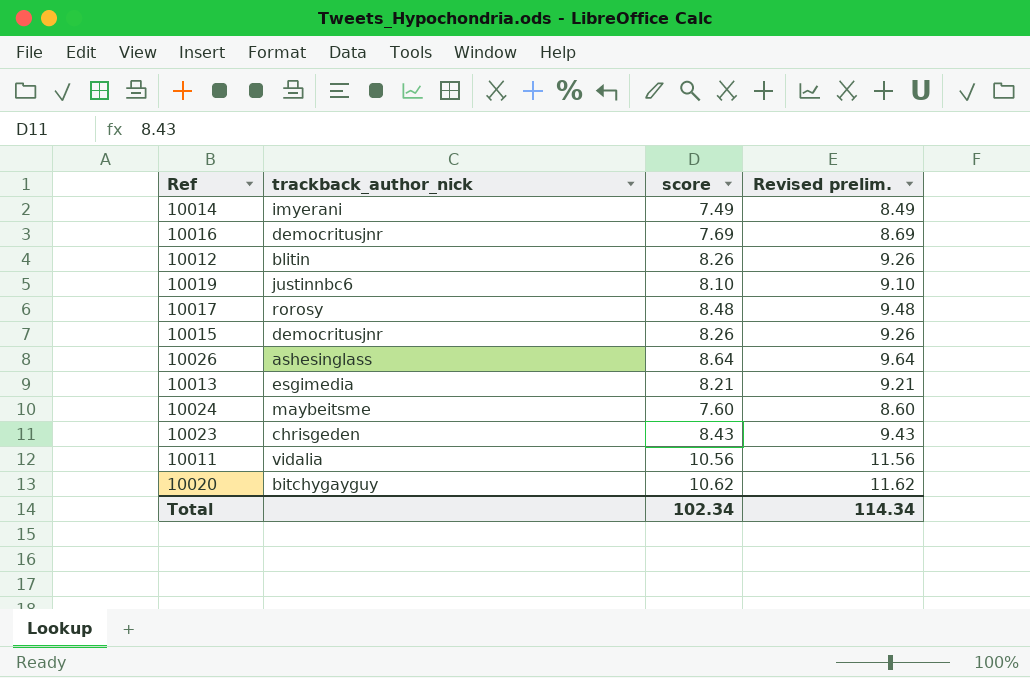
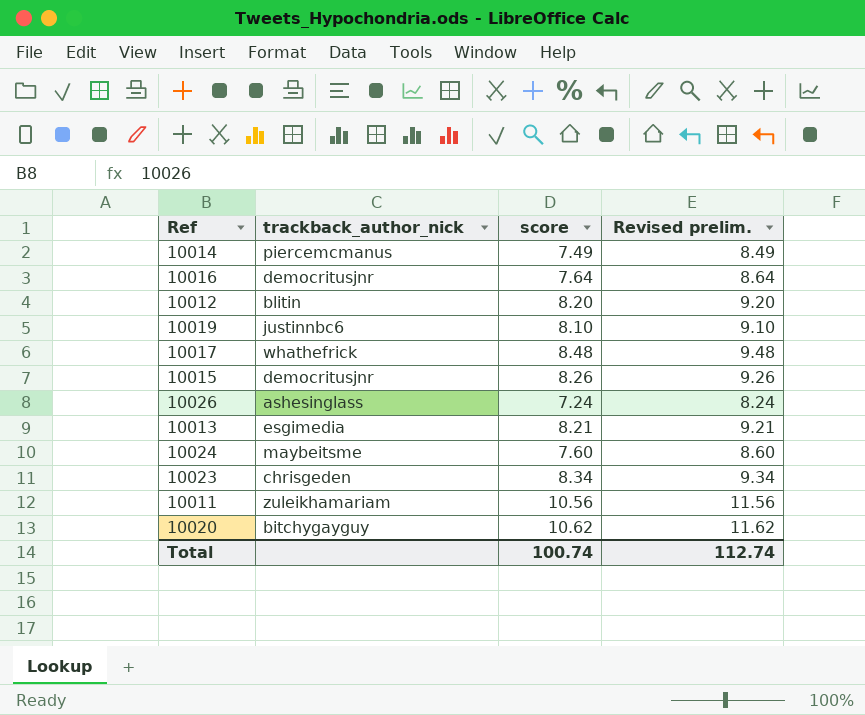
10014 | trackback_author_nick: imyerani -> piercemcmanus
10016 | score: 7.69 -> 7.64
10016 | Revised prelim.: 8.69 -> 8.64
10012 | score: 8.26 -> 8.20
10012 | Revised prelim.: 9.26 -> 9.20
10017 | trackback_author_nick: rorosy -> whathefrick
10026 | score: 8.64 -> 7.24
10026 | Revised prelim.: 9.64 -> 8.24
10023 | score: 8.43 -> 8.34
10023 | Revised prelim.: 9.43 -> 9.34
10011 | trackback_author_nick: vidalia -> zuleikhamariam
Total | score: 102.34 -> 100.74
Total | Revised prelim.: 114.34 -> 112.74

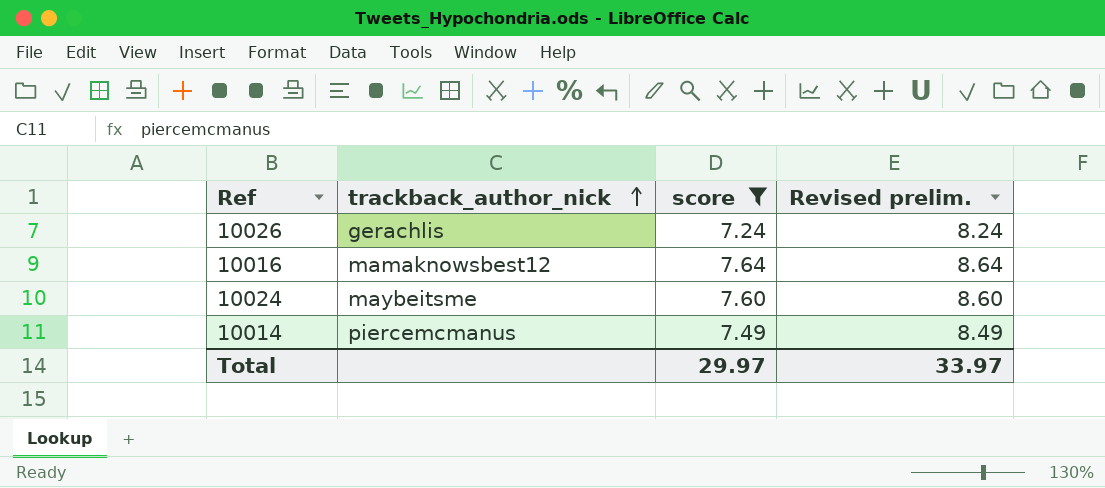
filter: none -> score <= 7.64
row order: none -> trackback_author_nick ascending
10026 | trackback_author_nick: ashesinglass -> gerachlis
10016 | trackback_author_nick: democritusjnr -> mamaknowsbest12
Total | score: 100.74 -> 29.97
Total | Revised prelim.: 112.74 -> 33.97

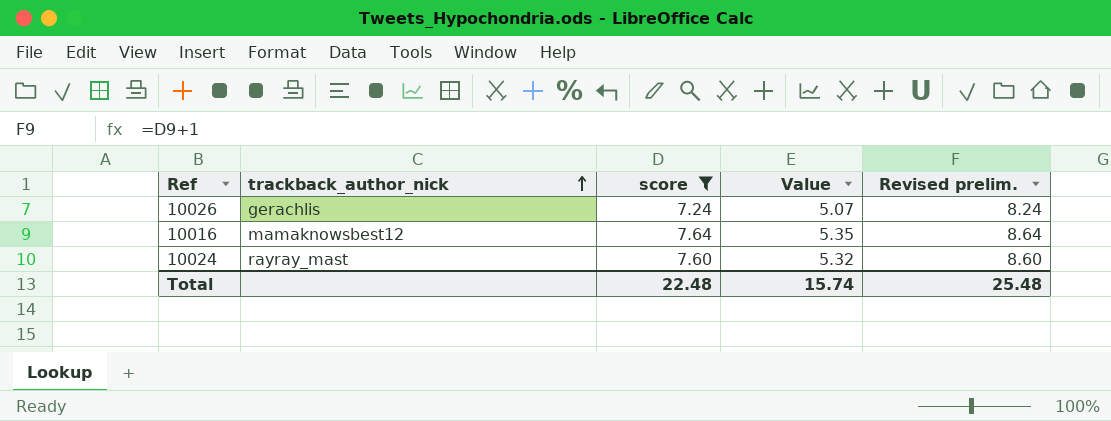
column Value | formula: none -> [score] * 0.7
row 10014: piercemcmanus | 7.49 | 8.49 -> none
10024 | trackback_author_nick: maybeitsme -> rayray_mast
Total | score: 29.97 -> 22.48
Total | Revised prelim.: 33.97 -> 25.48

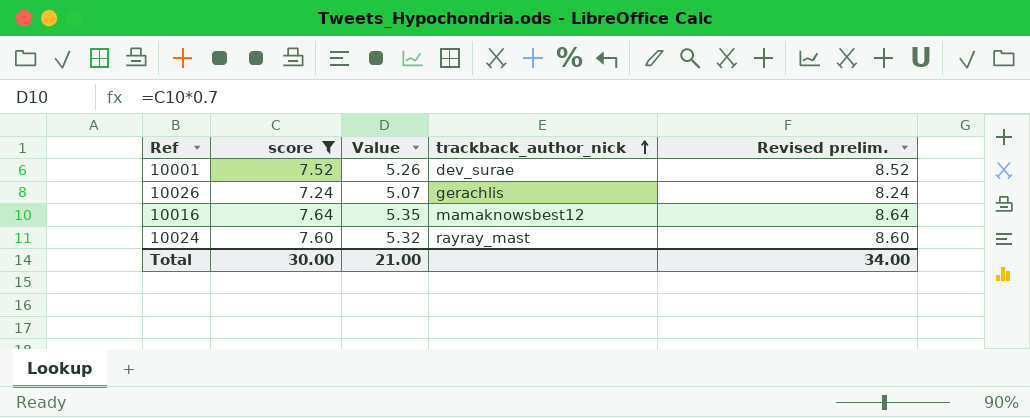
column trackback_author_nick | position: 2 -> 4
row 10001: none -> 7.52 | 5.26 | dev_surae | 8.52
Total | score: 22.48 -> 30.00
Total | Value: 15.74 -> 21.00
Total | Revised prelim.: 25.48 -> 34.00

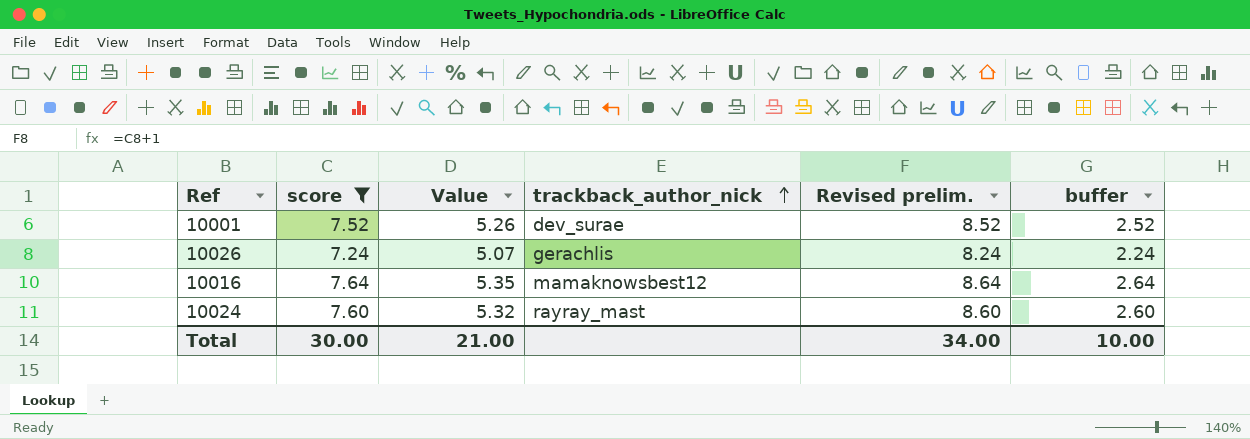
column buffer | formula: none -> [score] - 5

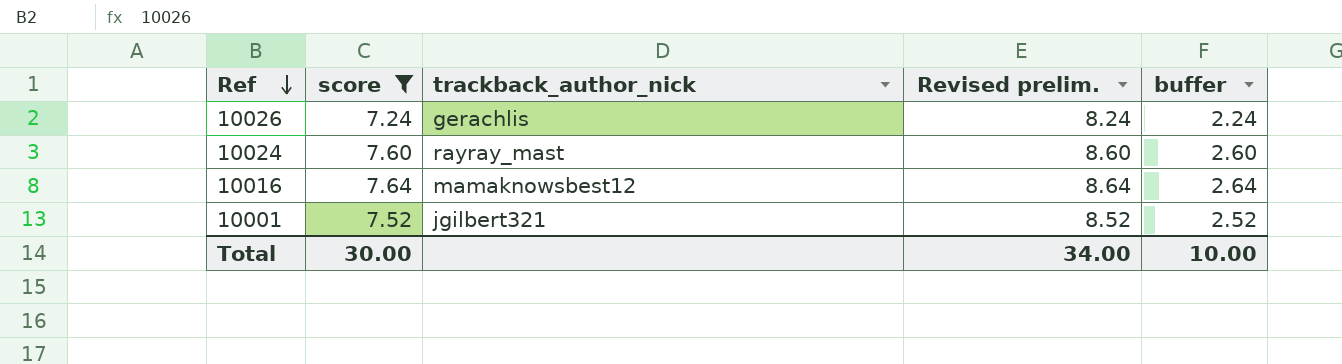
row order: trackback_author_nick ascending -> Ref descending
column Value | formula: [score] * 0.7 -> none
10001 | trackback_author_nick: dev_surae -> jgilbert321

